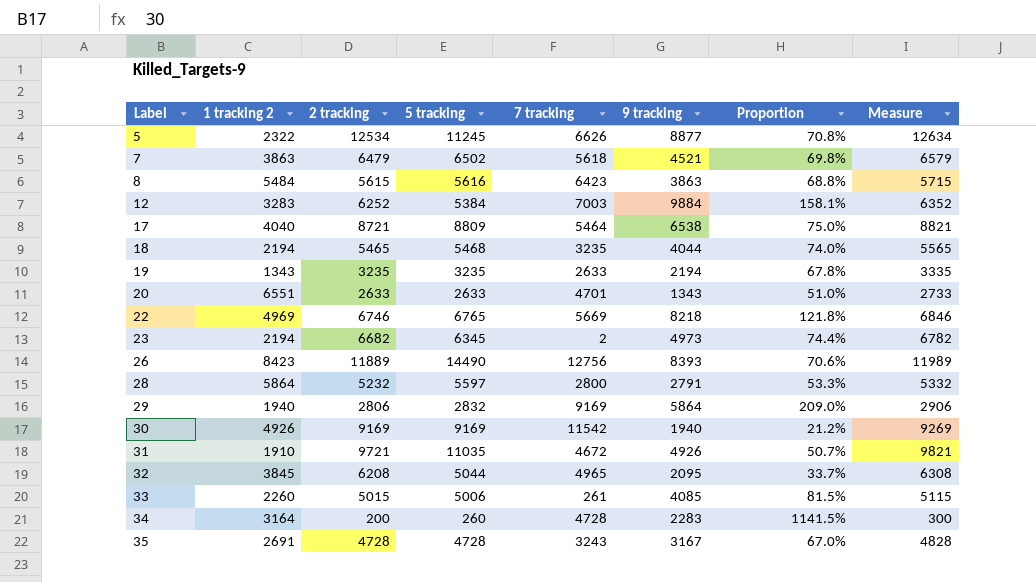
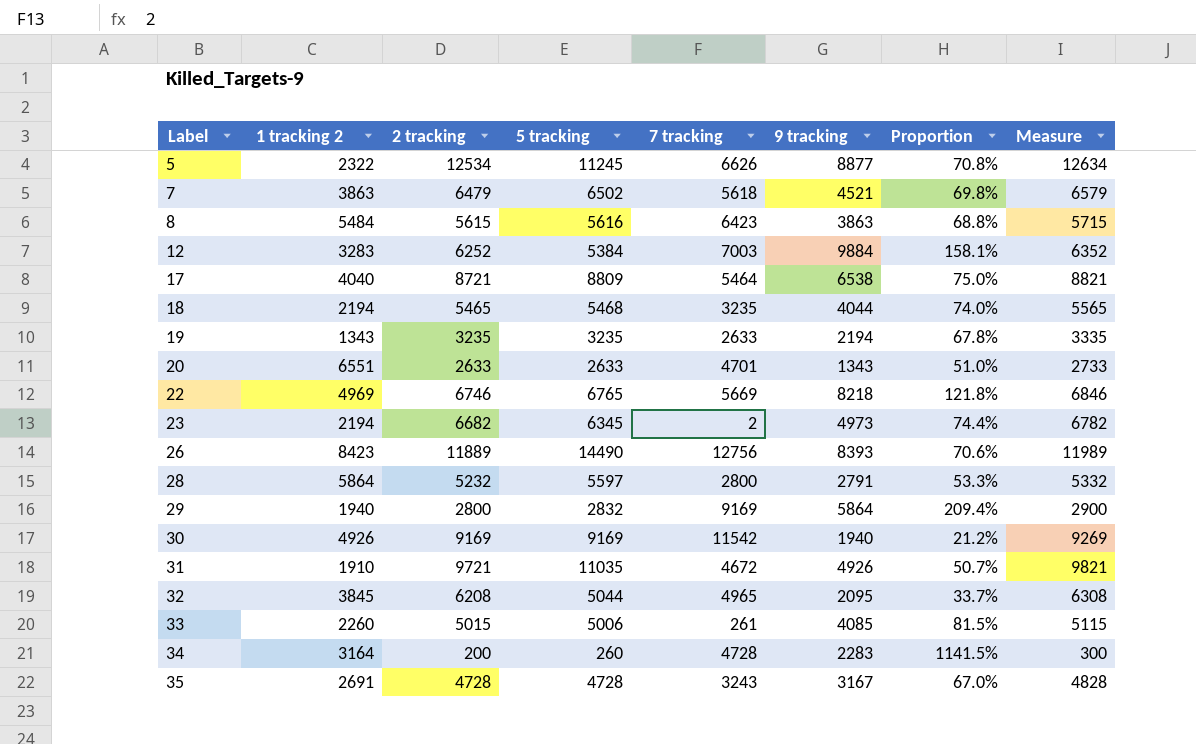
29 | 2 tracking: 2806 -> 2800
29 | Proportion: 209.0% -> 209.4%
29 | Measure: 2906 -> 2900

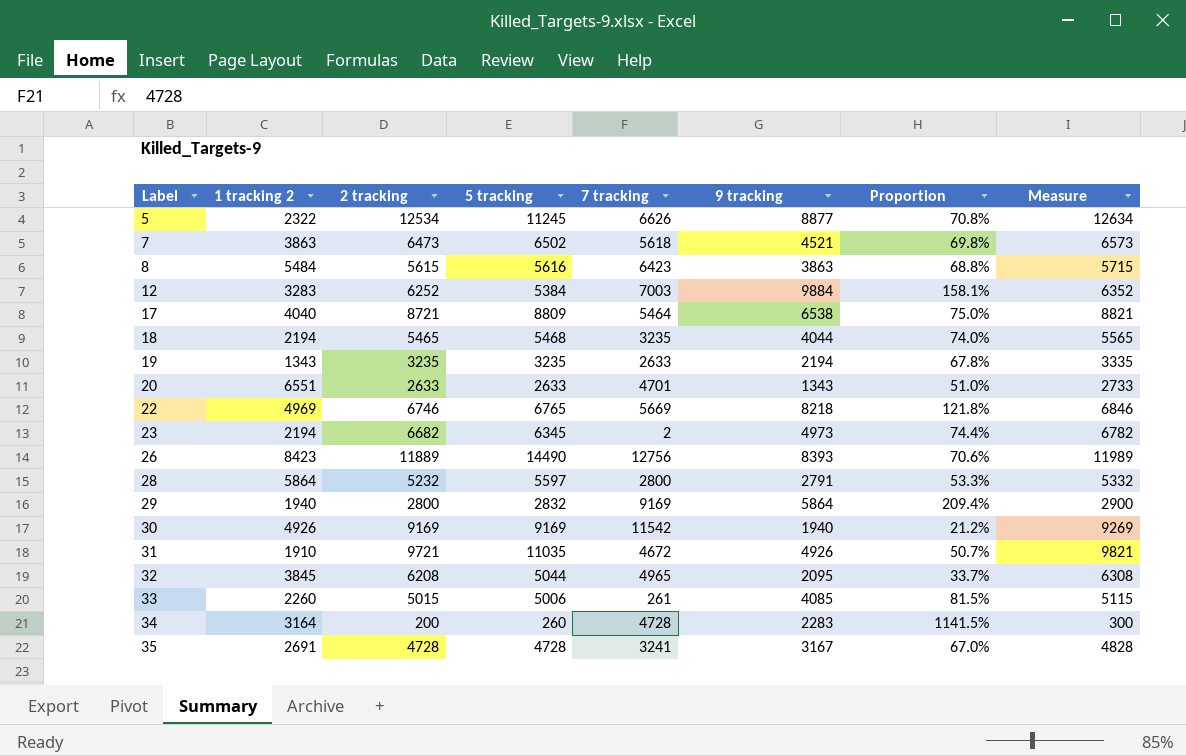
7 | 2 tracking: 6479 -> 6473
7 | Measure: 6579 -> 6573
35 | 7 tracking: 3243 -> 3241

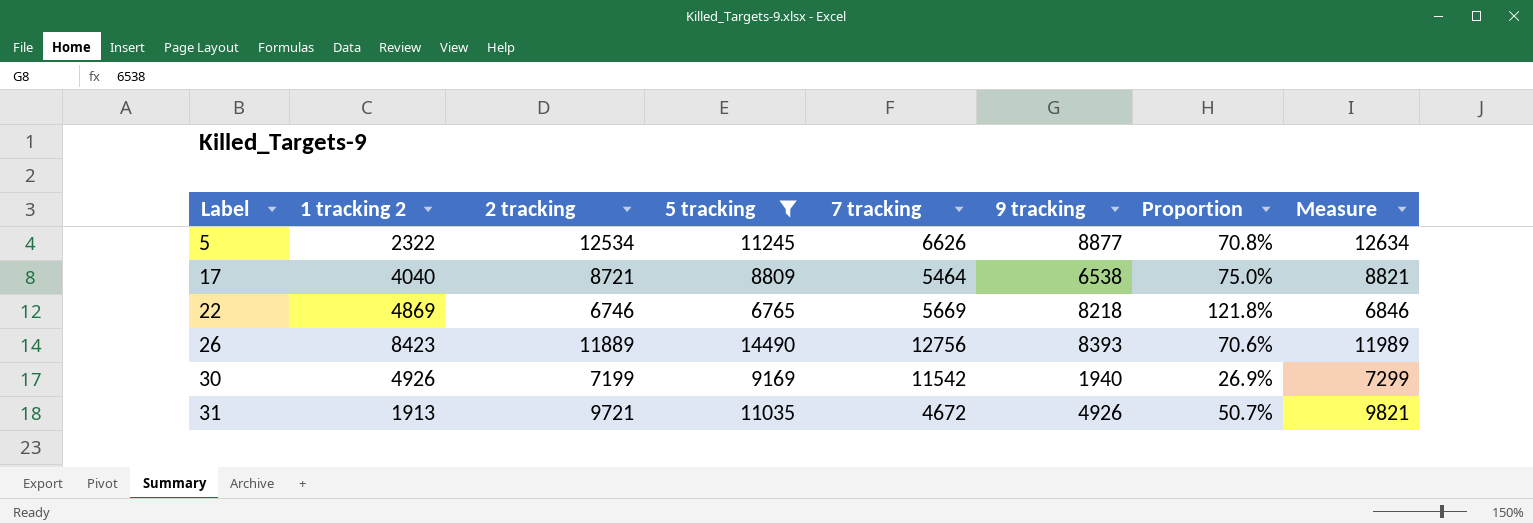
filter: none -> 5 tracking >= 6765
22 | 1 tracking 2: 4969 -> 4869
30 | 2 tracking: 9169 -> 7199
30 | Proportion: 21.2% -> 26.9%
30 | Measure: 9269 -> 7299
31 | 1 tracking 2: 1910 -> 1913

